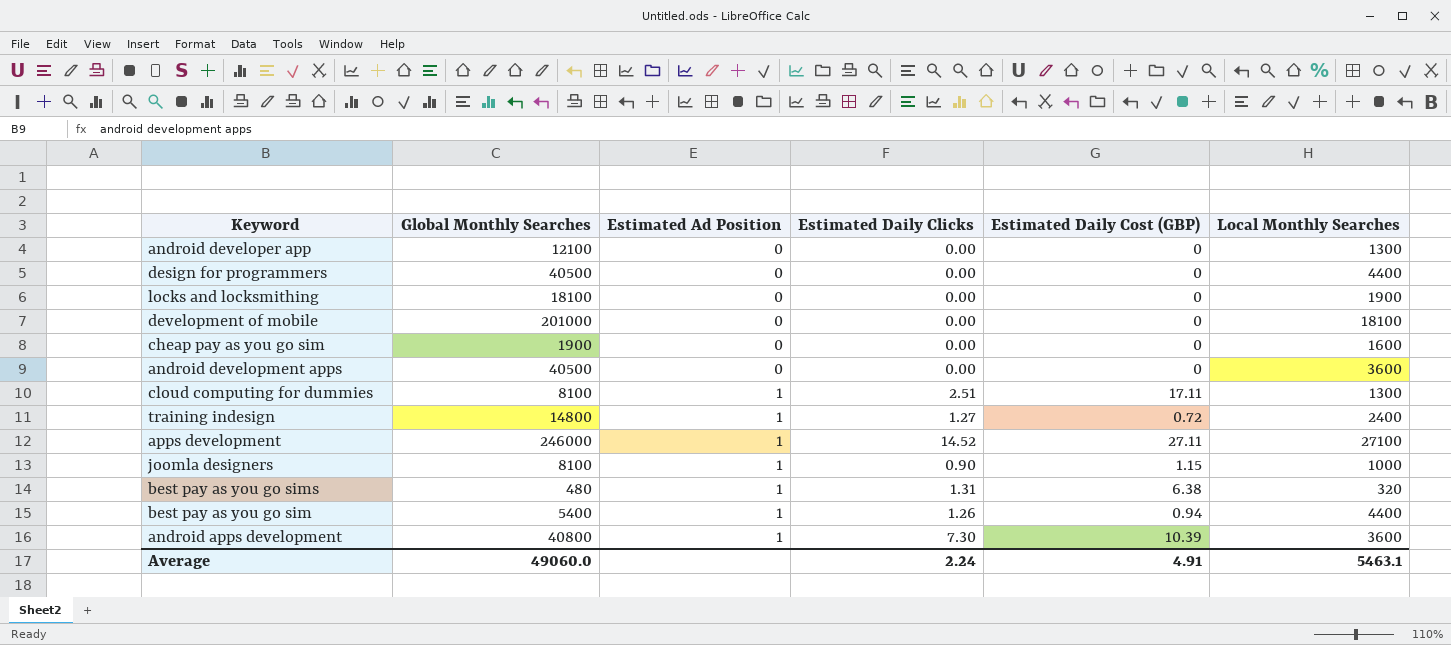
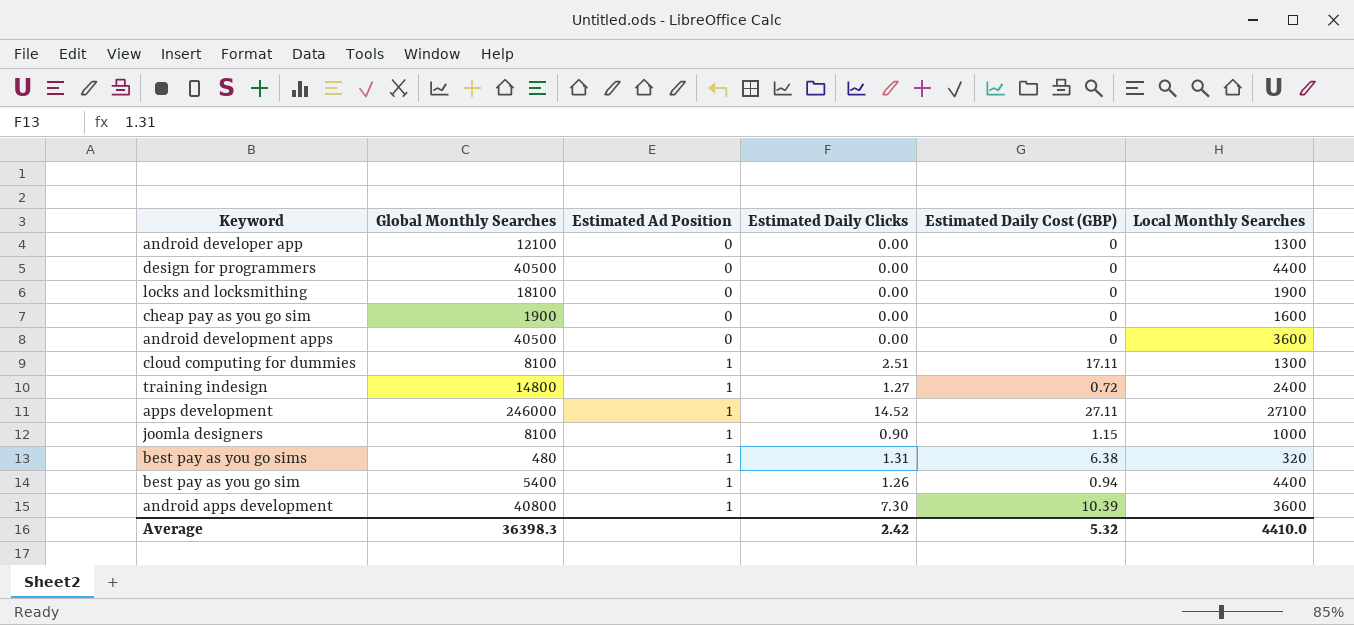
row development of mobile: 201000 | 0 | 0.00 | 0 | 18100 -> none
Average | Global Monthly Searches: 49060.0 -> 36398.3
Average | Estimated Daily Clicks: 2.24 -> 2.42
Average | Estimated Daily Cost (GBP): 4.91 -> 5.32
Average | Local Monthly Searches: 5463.1 -> 4410.0

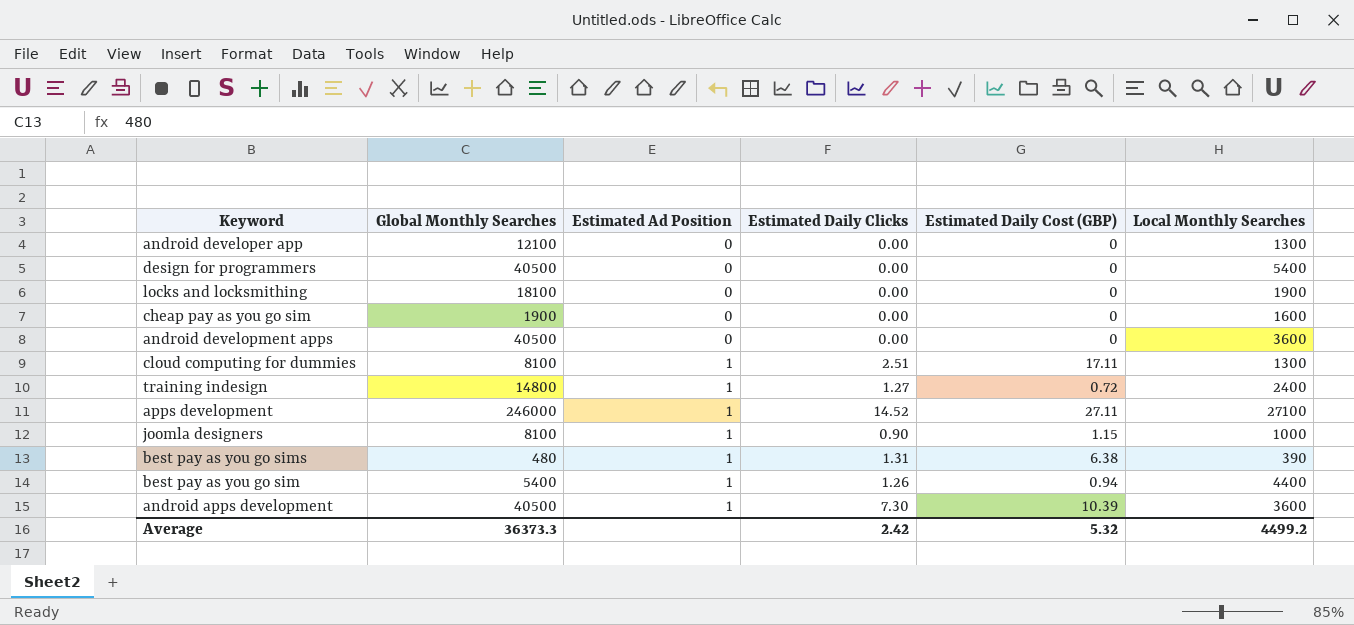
design for programmers | Local Monthly Searches: 4400 -> 5400
best pay as you go sims | Local Monthly Searches: 320 -> 390
android apps development | Global Monthly Searches: 40800 -> 40500
Average | Global Monthly Searches: 36398.3 -> 36373.3
Average | Local Monthly Searches: 4410.0 -> 4499.2

